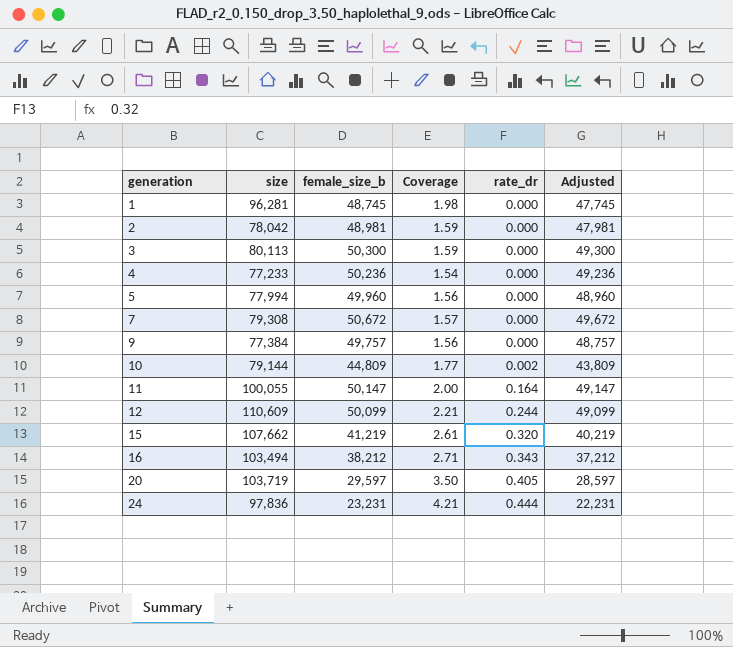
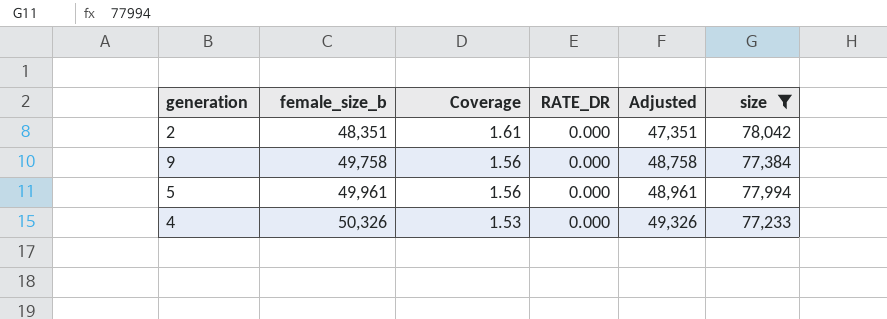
filter: none -> size <= 78,042
row order: generation ascending -> female_size_b ascending
column name: rate_dr -> RATE_DR
column size | position: 2 -> 6
2 | female_size_b: 48,981 -> 48,351
2 | Coverage: 1.59 -> 1.61
2 | Adjusted: 47,981 -> 47,351
9 | female_size_b: 49,757 -> 49,758
9 | Adjusted: 48,757 -> 48,758
5 | female_size_b: 49,960 -> 49,961
5 | Adjusted: 48,960 -> 48,961
4 | female_size_b: 50,236 -> 50,326
4 | Coverage: 1.54 -> 1.53
4 | Adjusted: 49,236 -> 49,326

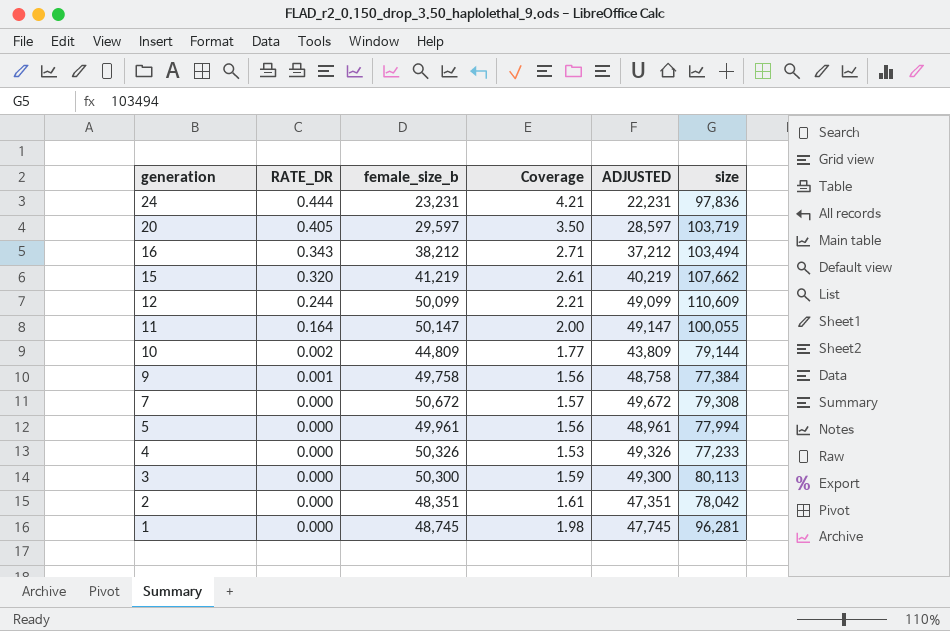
filter: size <= 78,042 -> none
row order: female_size_b ascending -> generation descending
column RATE_DR | position: 4 -> 2
column name: Adjusted -> ADJUSTED
9 | RATE_DR: 0.000 -> 0.001

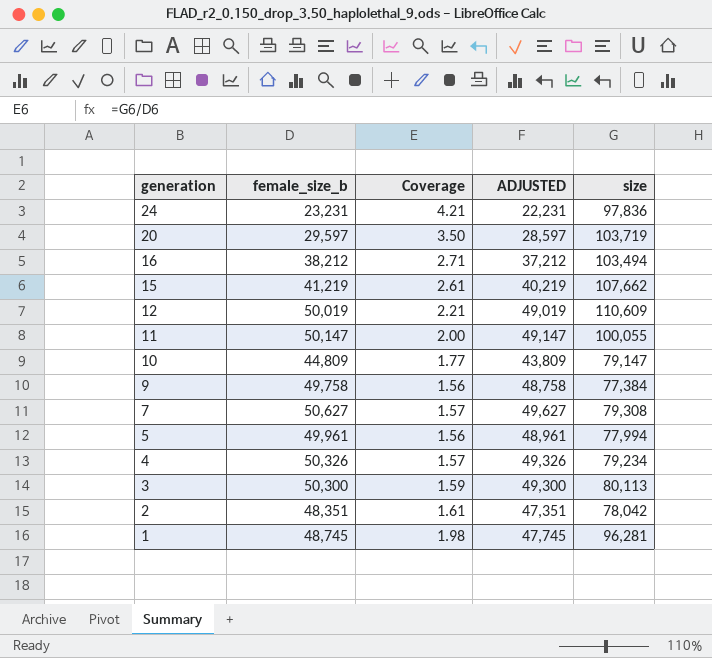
column RATE_DR | position: 2 -> none
12 | female_size_b: 50,099 -> 50,019
12 | ADJUSTED: 49,099 -> 49,019
10 | size: 79,144 -> 79,147
7 | female_size_b: 50,672 -> 50,627
7 | ADJUSTED: 49,672 -> 49,627
4 | Coverage: 1.53 -> 1.57
4 | size: 77,233 -> 79,234

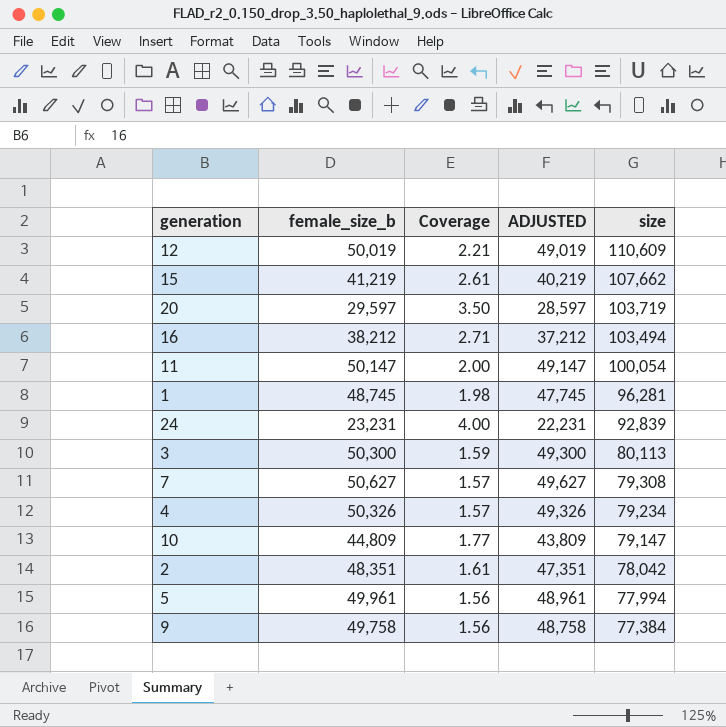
row order: generation descending -> size descending
11 | size: 100,055 -> 100,054
24 | Coverage: 4.21 -> 4.00
24 | size: 97,836 -> 92,839

